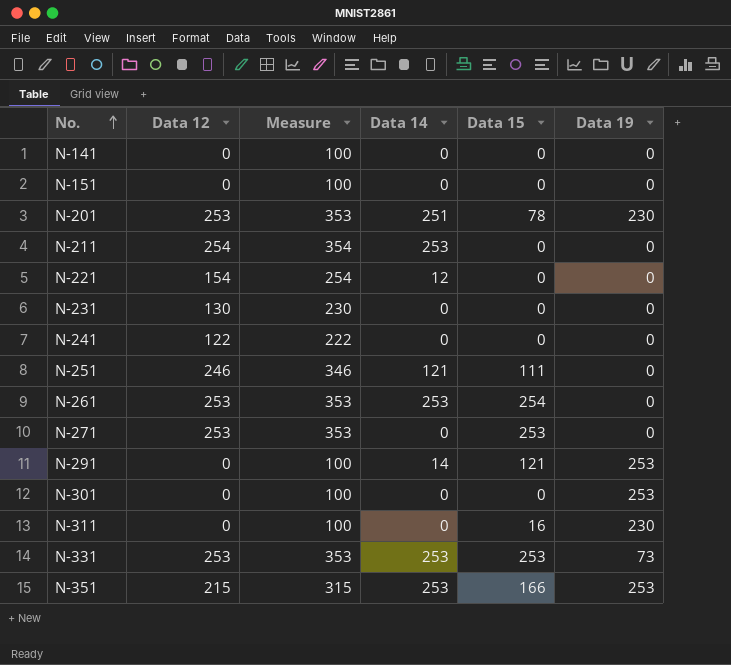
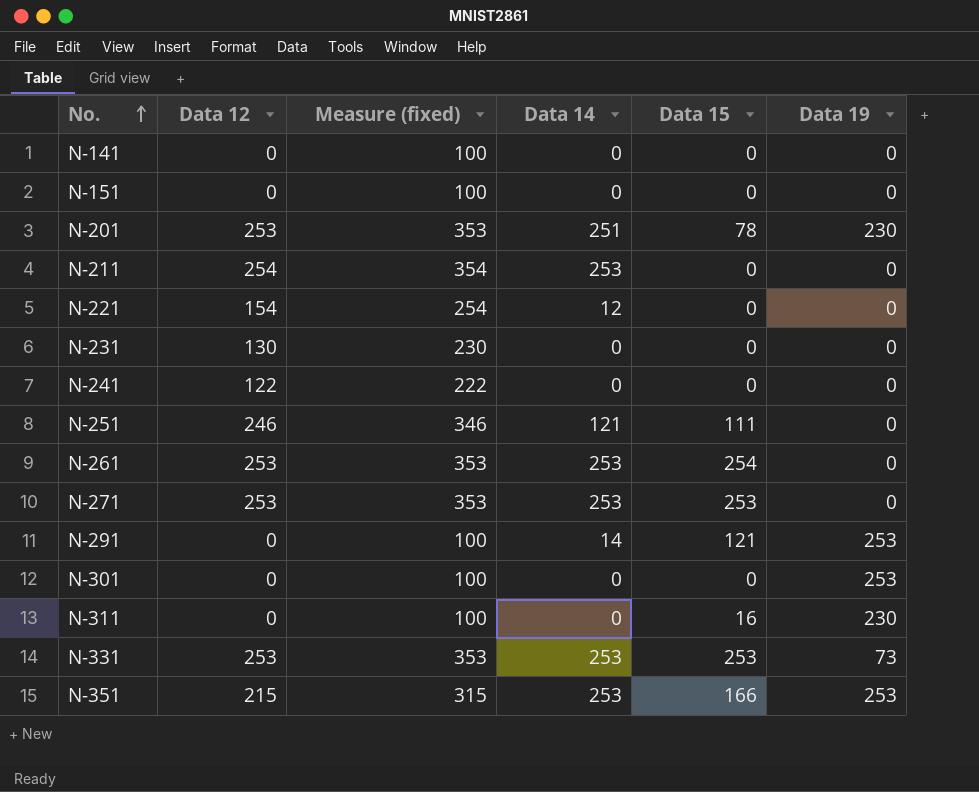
column name: Measure -> Measure (fixed)
N-271 | Data 14: 0 -> 253

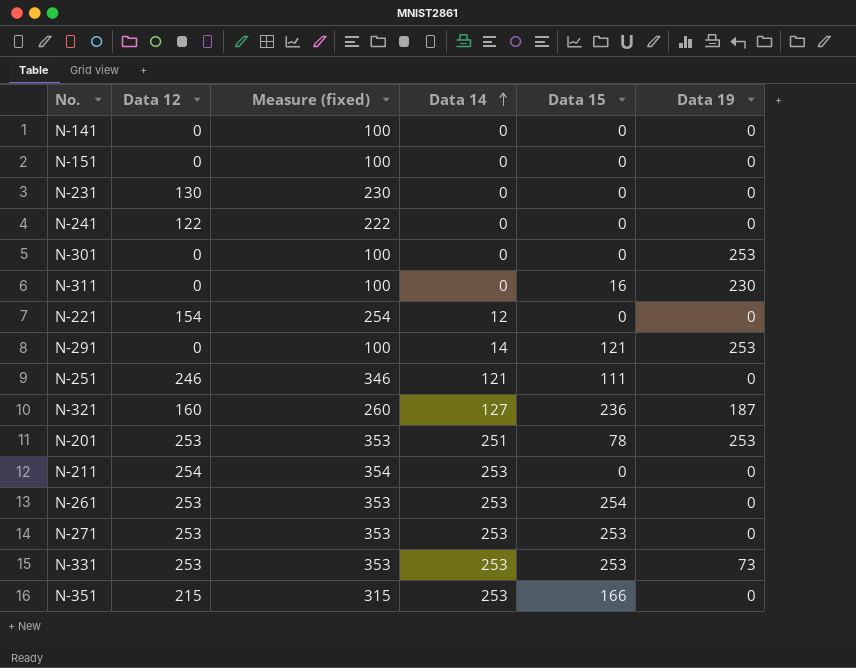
row order: No. ascending -> Data 14 ascending
row N-321: none -> 160 | 260 | 127 | 236 | 187
N-201 | Data 19: 230 -> 253
N-351 | Data 19: 253 -> 0

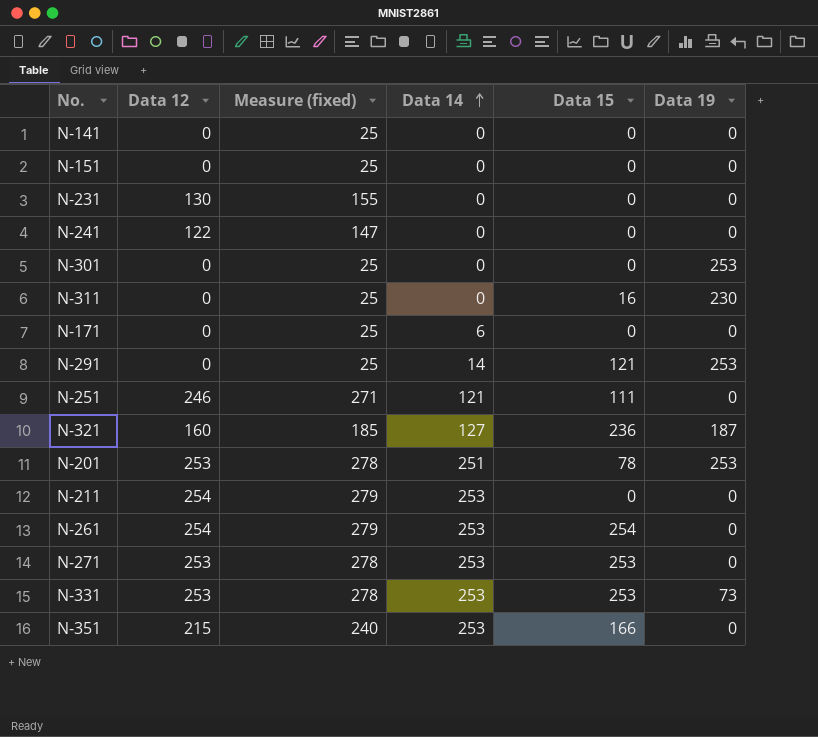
column Measure (fixed) | formula: [Data 12] + 100 -> [Data 12] + 25
row N-221: 154 | 254 | 12 | 0 | 0 -> none
row N-171: none -> 0 | 25 | 6 | 0 | 0
N-261 | Data 12: 253 -> 254

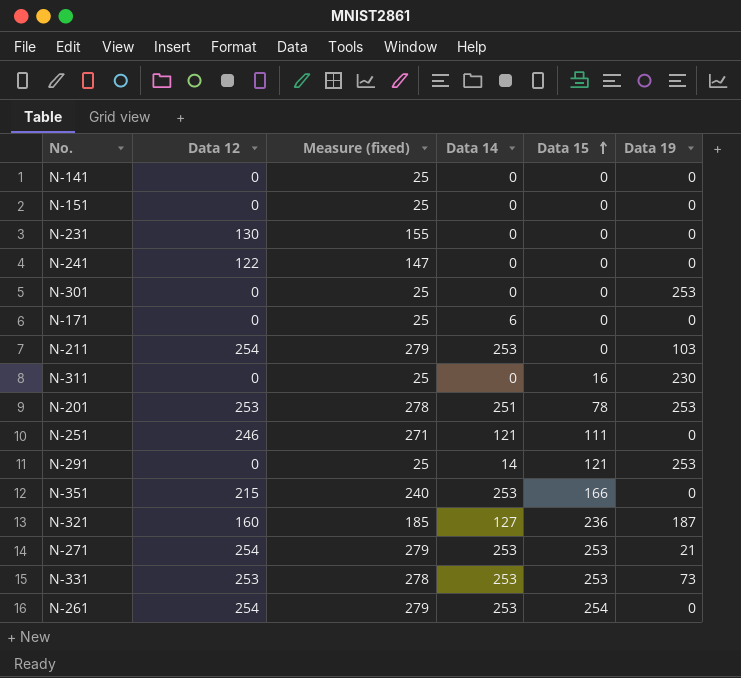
row order: Data 14 ascending -> Data 15 ascending
N-211 | Data 19: 0 -> 103
N-271 | Data 12: 253 -> 254
N-271 | Measure (fixed): 278 -> 279
N-271 | Data 19: 0 -> 21

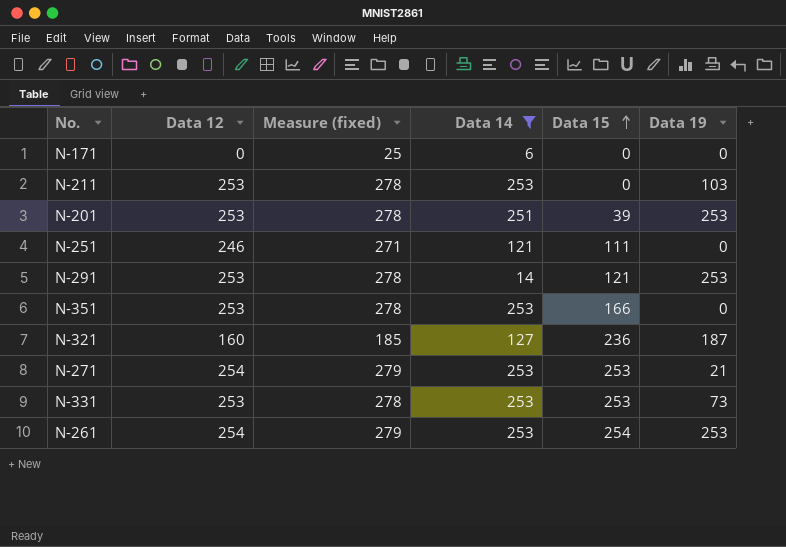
filter: none -> Data 14 != 0
N-211 | Data 12: 254 -> 253
N-211 | Measure (fixed): 279 -> 278
N-201 | Data 15: 78 -> 39
N-291 | Data 12: 0 -> 253
N-291 | Measure (fixed): 25 -> 278
N-351 | Data 12: 215 -> 253
N-351 | Measure (fixed): 240 -> 278
N-261 | Data 19: 0 -> 253

